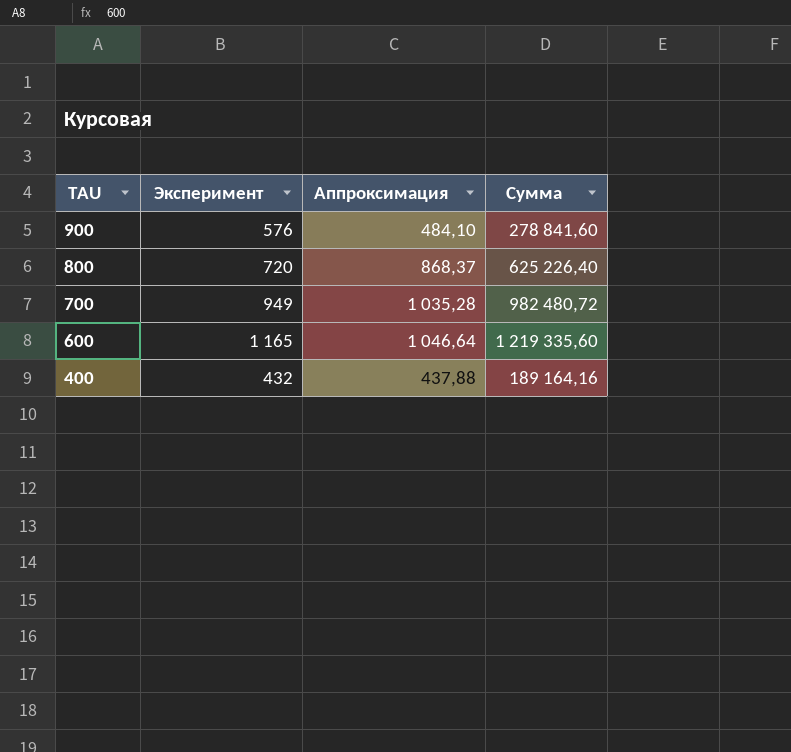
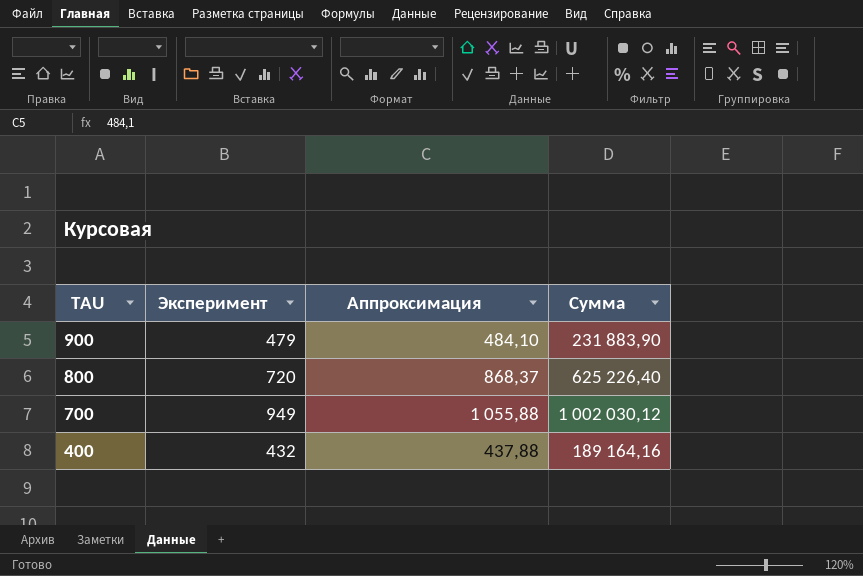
row 600: 1 165 | 1 046,64 | 1 219 335,60 -> none
900 | Эксперимент: 576 -> 479
900 | Сумма: 278 841,60 -> 231 883,90
700 | Аппроксимация: 1 035,28 -> 1 055,88
700 | Сумма: 982 480,72 -> 1 002 030,12

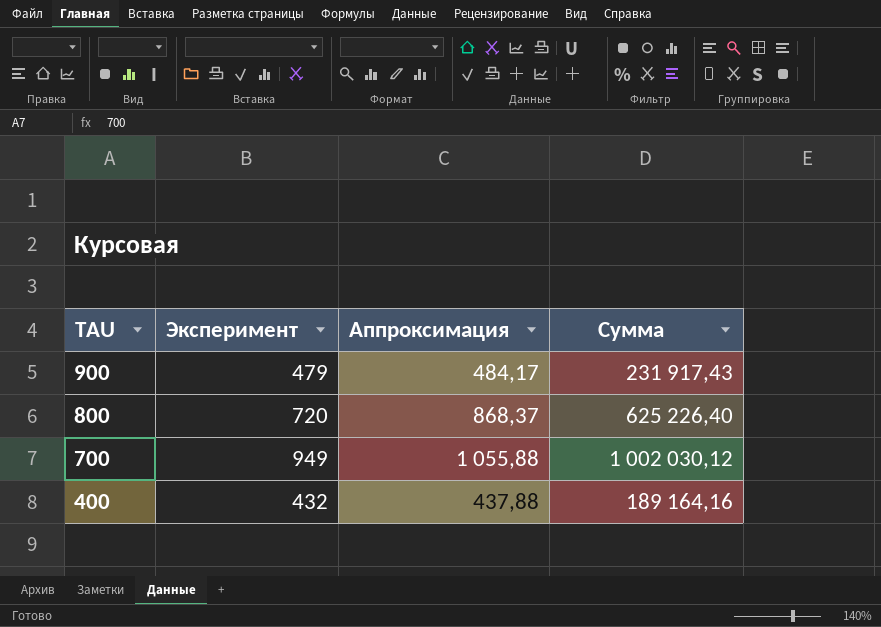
900 | Аппроксимация: 484,10 -> 484,17
900 | Сумма: 231 883,90 -> 231 917,43

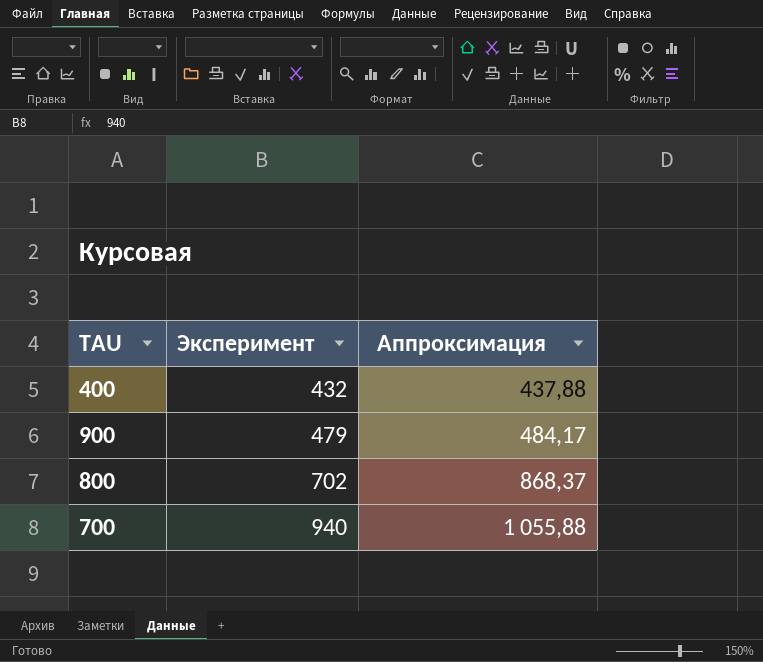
row order: TAU descending -> Эксперимент ascending
column Сумма | formula: [Эксперимент] * [Аппроксимация] -> none
800 | Эксперимент: 720 -> 702
700 | Эксперимент: 949 -> 940

